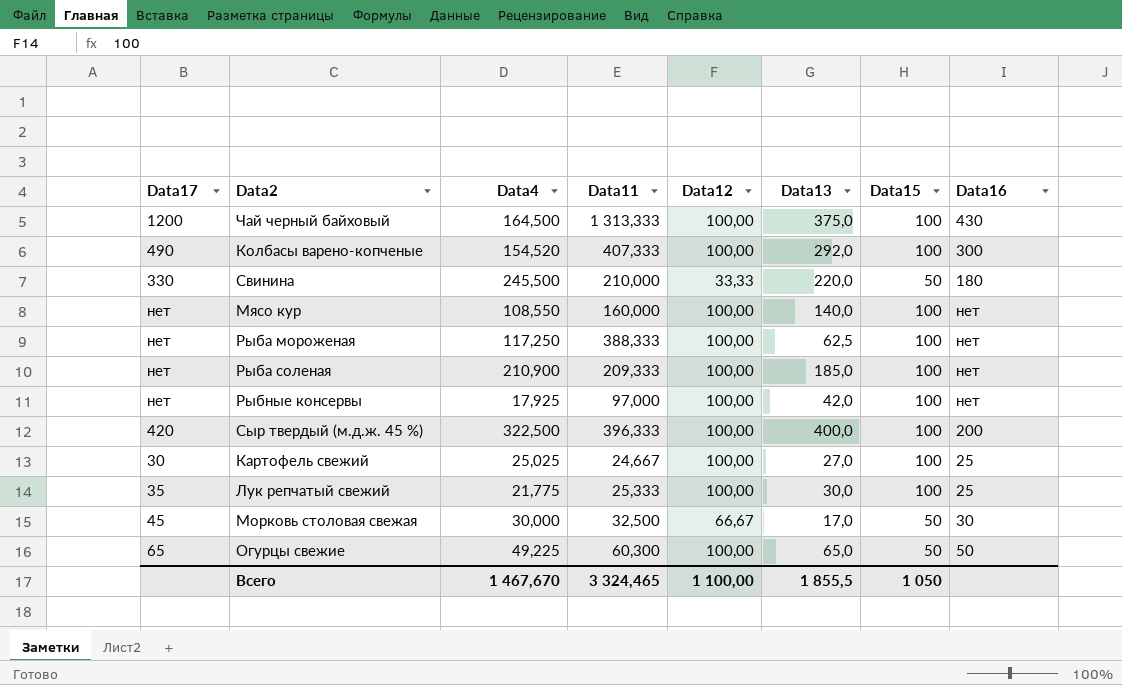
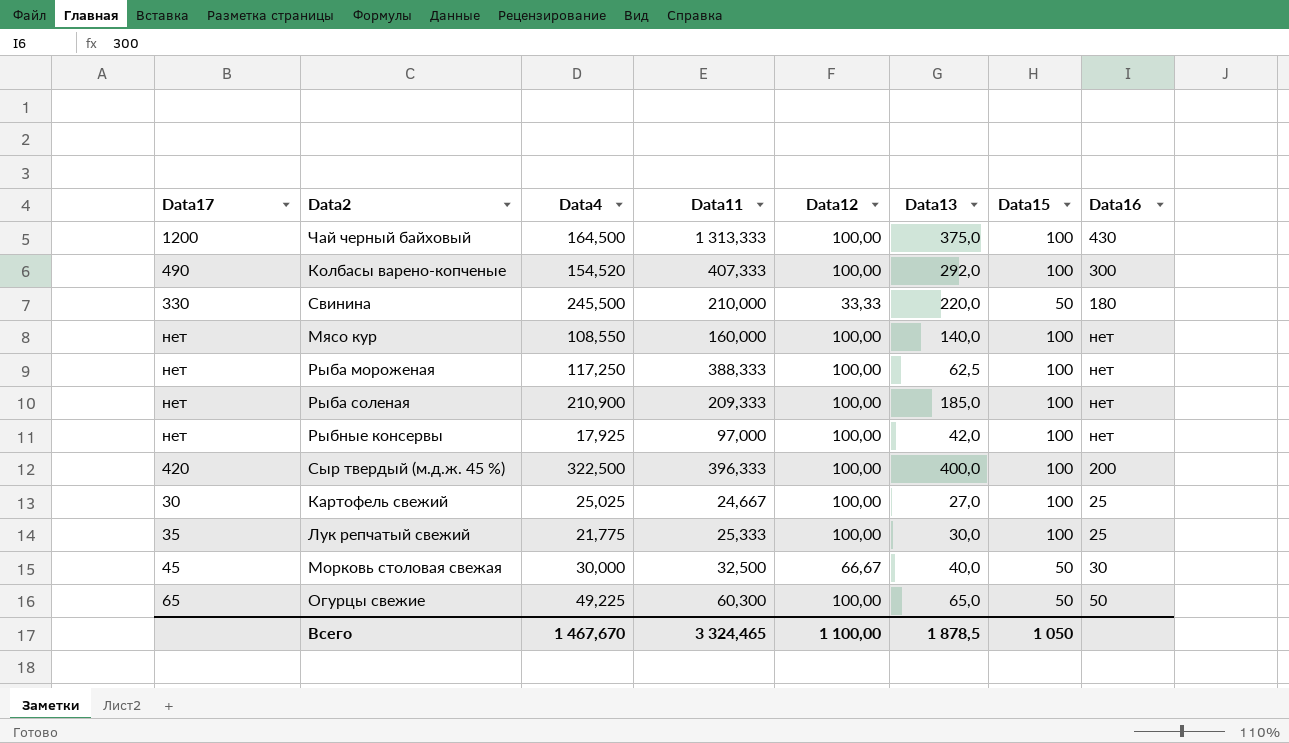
Морковь столовая свежая | Data13: 17,0 -> 40,0
Всего | Data13: 1 855,5 -> 1 878,5

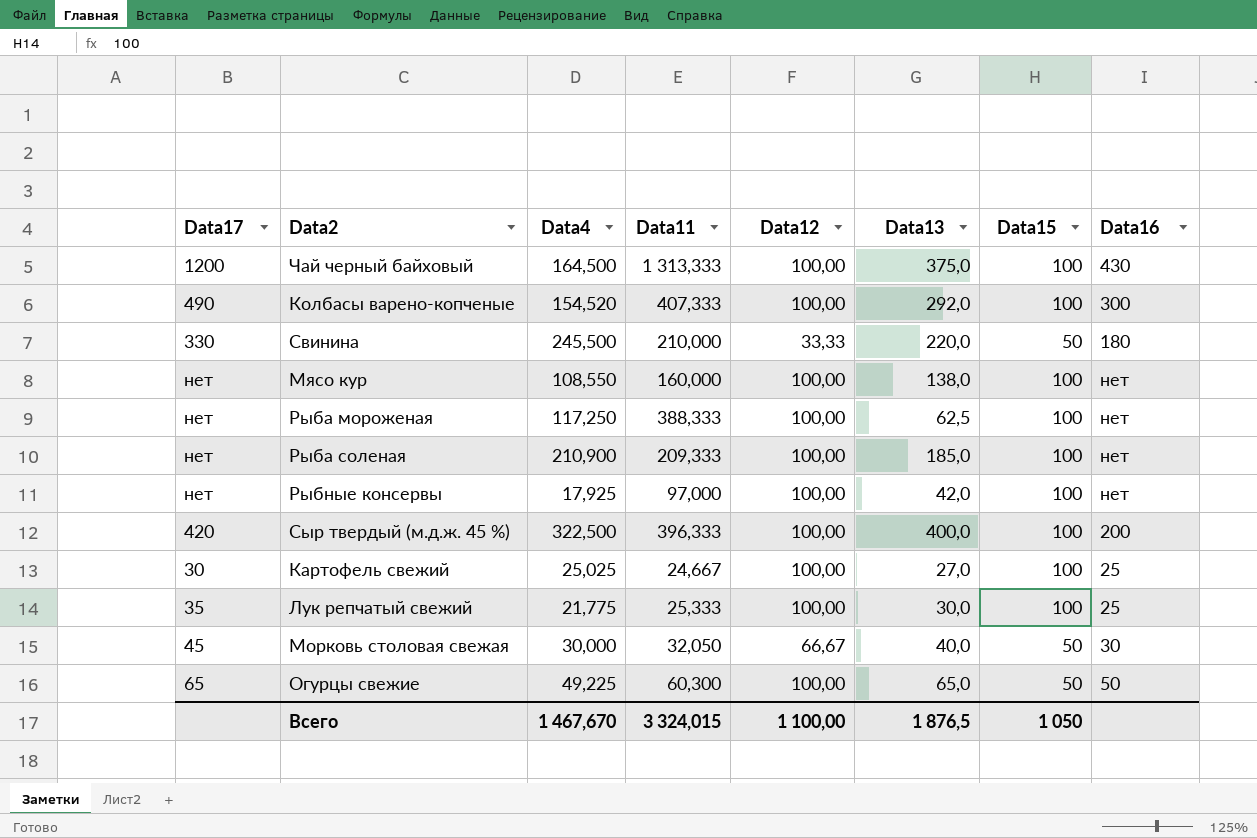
Мясо кур | Data13: 140,0 -> 138,0
Морковь столовая свежая | Data11: 32,500 -> 32,050
Всего | Data11: 3 324,465 -> 3 324,015
Всего | Data13: 1 878,5 -> 1 876,5

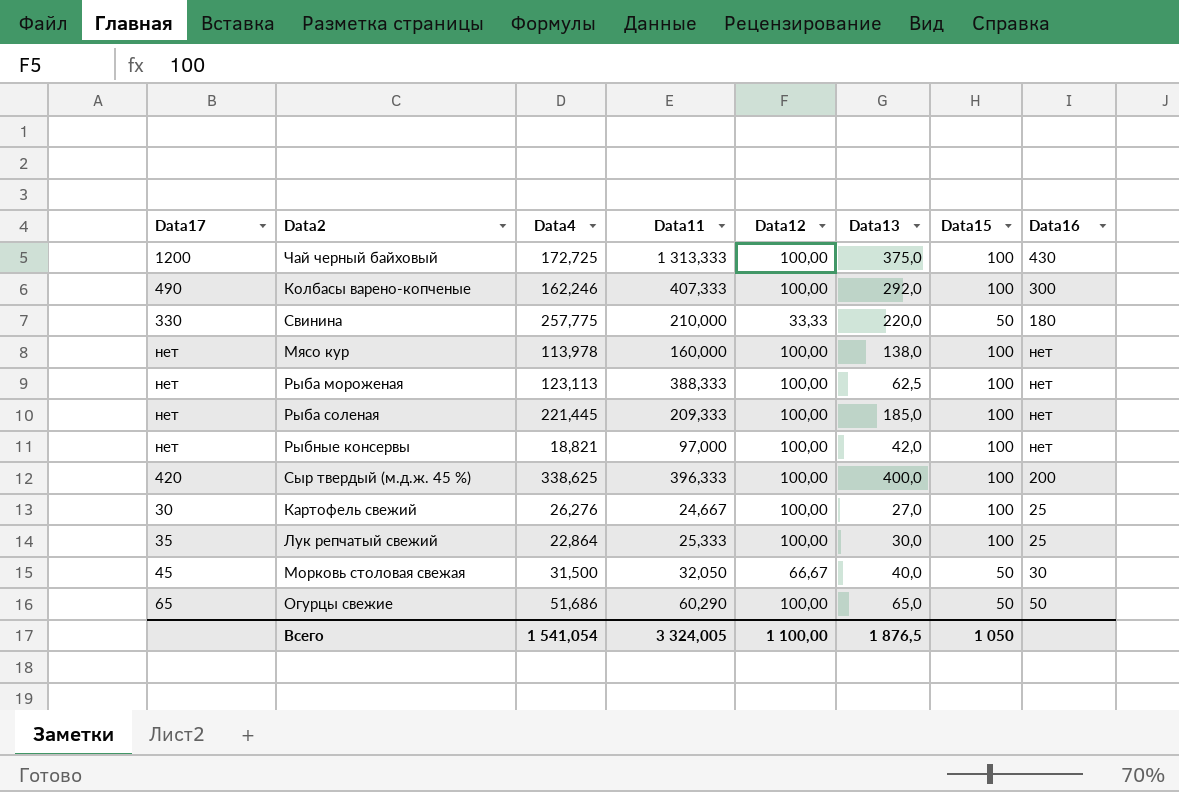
Чай черный байховый | Data4: 164,500 -> 172,725
Колбасы варено-копченые | Data4: 154,520 -> 162,246
Свинина | Data4: 245,500 -> 257,775
Мясо кур | Data4: 108,550 -> 113,978
Рыба мороженая | Data4: 117,250 -> 123,113
Рыба соленая | Data4: 210,900 -> 221,445
Рыбные консервы | Data4: 17,925 -> 18,821
Сыр твердый (м.д.ж. 45 %) | Data4: 322,500 -> 338,625
Картофель свежий | Data4: 25,025 -> 26,276
Лук репчатый свежий | Data4: 21,775 -> 22,864
Морковь столовая свежая | Data4: 30,000 -> 31,500
Огурцы свежие | Data4: 49,225 -> 51,686
Огурцы свежие | Data11: 60,300 -> 60,290
Всего | Data4: 1 467,670 -> 1 541,054
Всего | Data11: 3 324,015 -> 3 324,005

